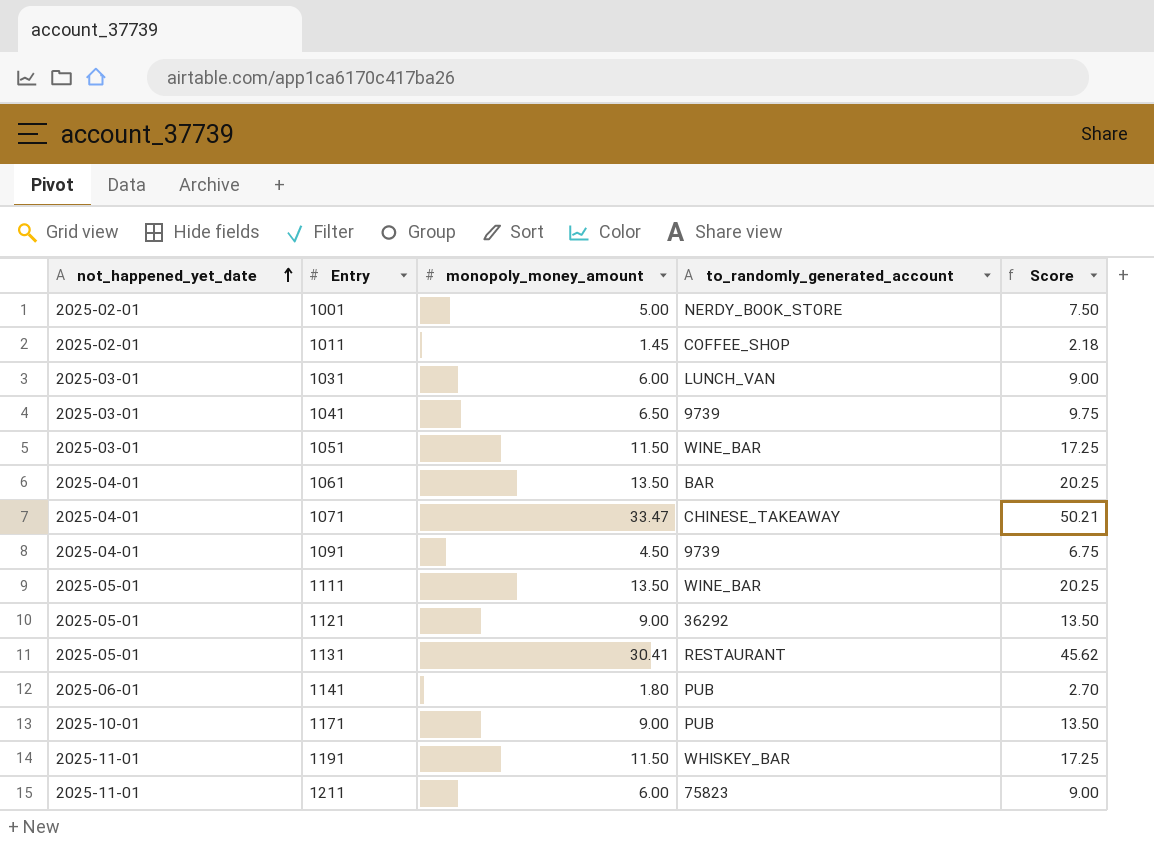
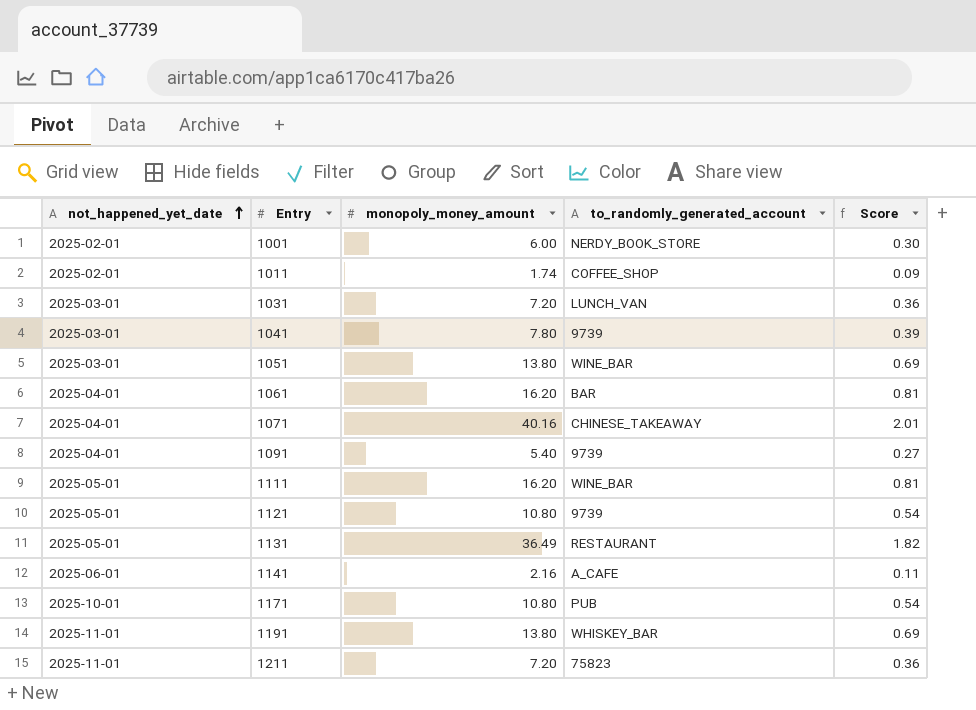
column Score | formula: [monopoly_money_amount] * 1.5 -> [monopoly_money_amount] * 0.05
1001 | monopoly_money_amount: 5.00 -> 6.00
1011 | monopoly_money_amount: 1.45 -> 1.74
1031 | monopoly_money_amount: 6.00 -> 7.20
1041 | monopoly_money_amount: 6.50 -> 7.80
1051 | monopoly_money_amount: 11.50 -> 13.80
1061 | monopoly_money_amount: 13.50 -> 16.20
1071 | monopoly_money_amount: 33.47 -> 40.16
1091 | monopoly_money_amount: 4.50 -> 5.40
1111 | monopoly_money_amount: 13.50 -> 16.20
1121 | monopoly_money_amount: 9.00 -> 10.80
1121 | to_randomly_generated_account: 36292 -> 9739
1131 | monopoly_money_amount: 30.41 -> 36.49
1141 | monopoly_money_amount: 1.80 -> 2.16
1141 | to_randomly_generated_account: PUB -> A_CAFE
1171 | monopoly_money_amount: 9.00 -> 10.80
1191 | monopoly_money_amount: 11.50 -> 13.80
1211 | monopoly_money_amount: 6.00 -> 7.20

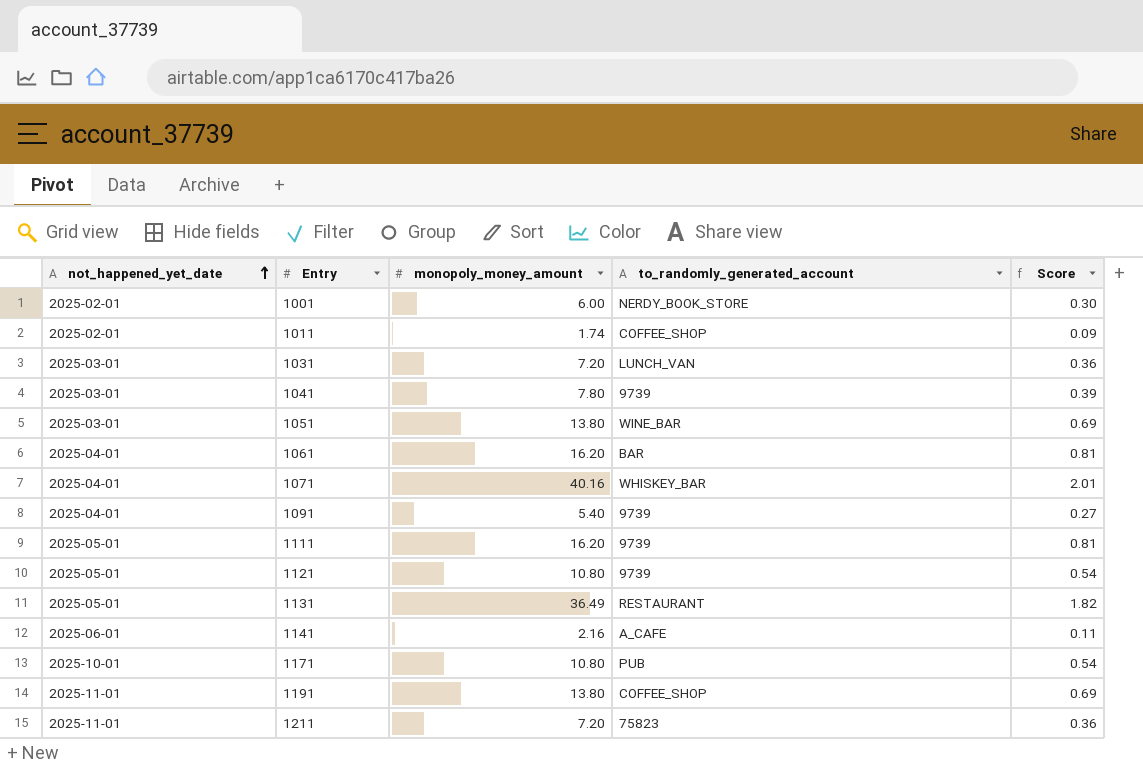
1071 | to_randomly_generated_account: CHINESE_TAKEAWAY -> WHISKEY_BAR
1111 | to_randomly_generated_account: WINE_BAR -> 9739
1191 | to_randomly_generated_account: WHISKEY_BAR -> COFFEE_SHOP

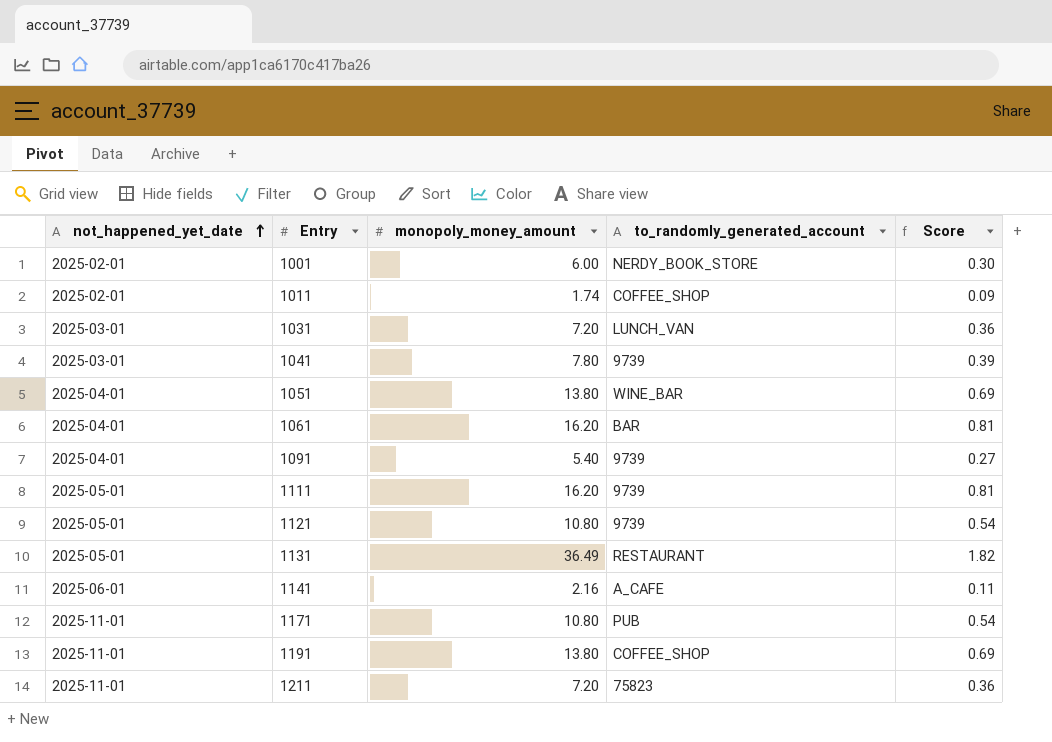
row 1071: 2025-04-01 | 40.16 | WHISKEY_BAR | 2.01 -> none
1051 | not_happened_yet_date: 2025-03-01 -> 2025-04-01
1171 | not_happened_yet_date: 2025-10-01 -> 2025-11-01

